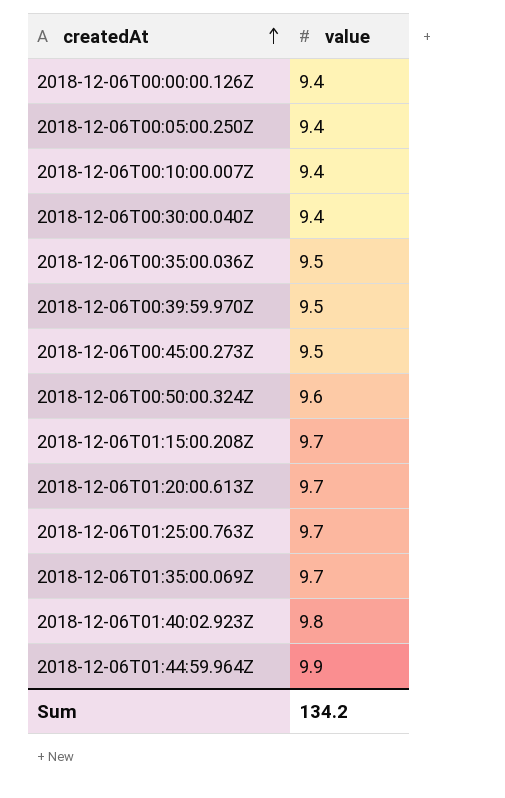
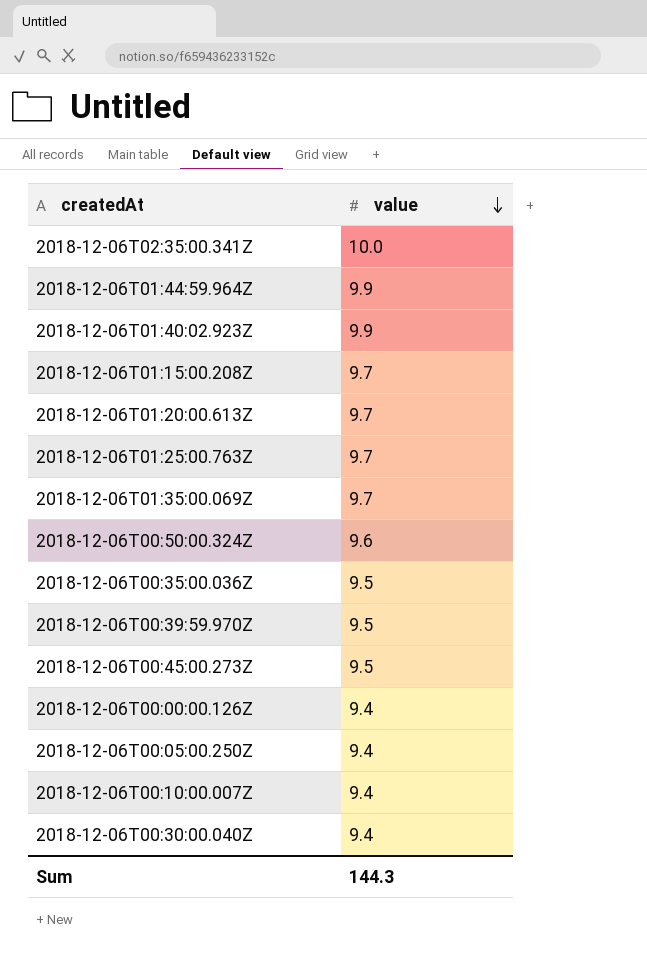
row order: createdAt ascending -> value descending
row 2018-12-06T02:35:00.341Z: none -> 10.0
2018-12-06T01:40:02.923Z | value: 9.8 -> 9.9
Sum | value: 134.2 -> 144.3

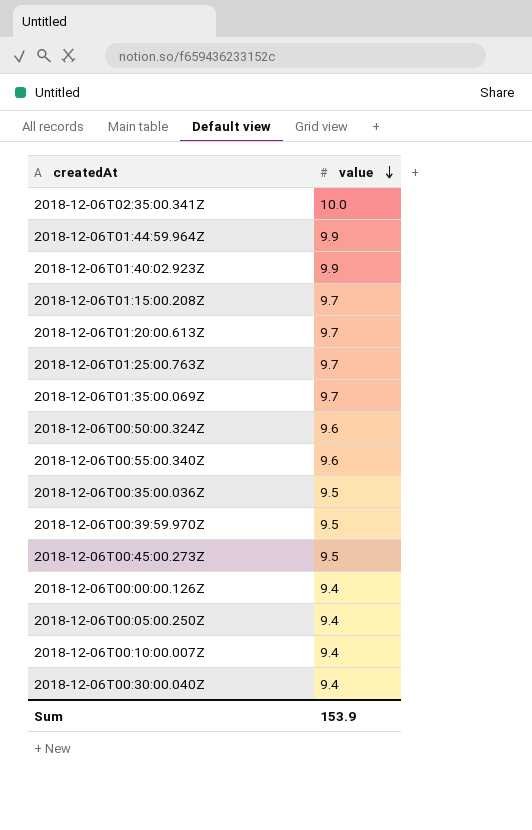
row 2018-12-06T00:55:00.340Z: none -> 9.6
Sum | value: 144.3 -> 153.9

